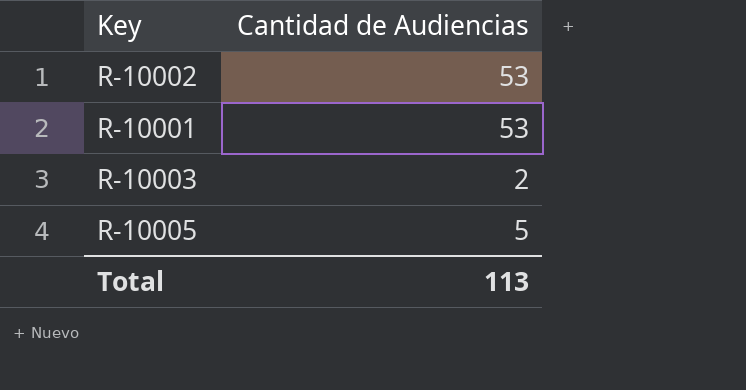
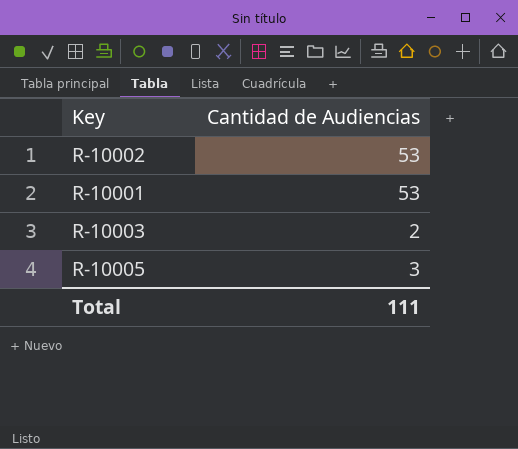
R-10005 | Cantidad de Audiencias: 5 -> 3
Total | Cantidad de Audiencias: 113 -> 111

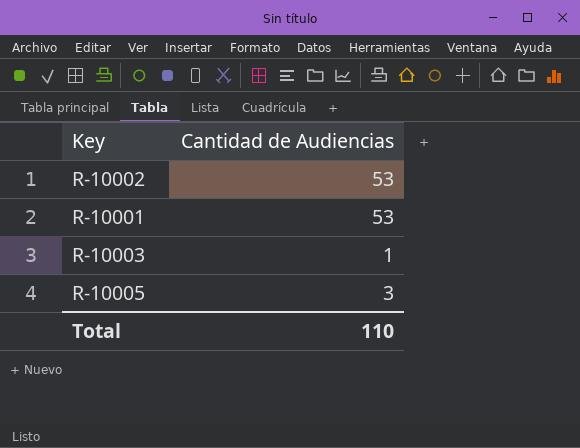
R-10003 | Cantidad de Audiencias: 2 -> 1
Total | Cantidad de Audiencias: 111 -> 110

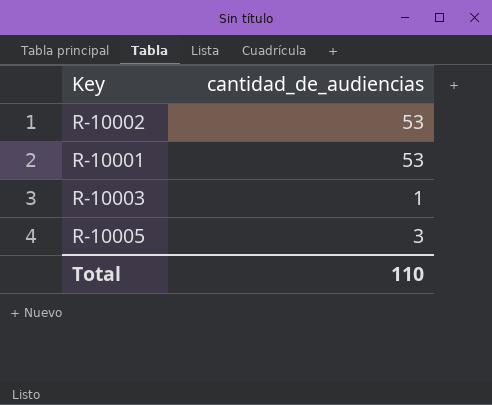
column name: Cantidad de Audiencias -> cantidad_de_audiencias

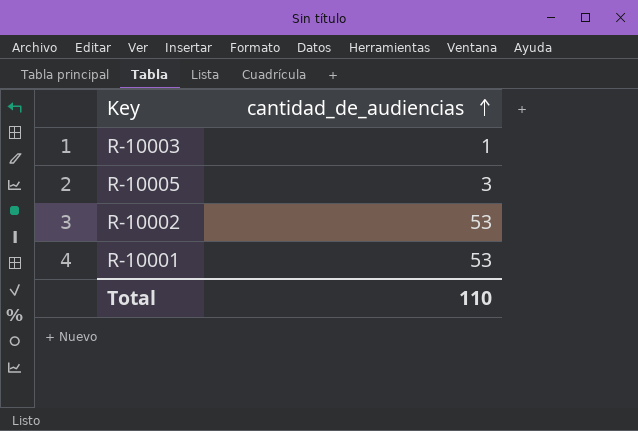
row order: none -> cantidad_de_audiencias ascending

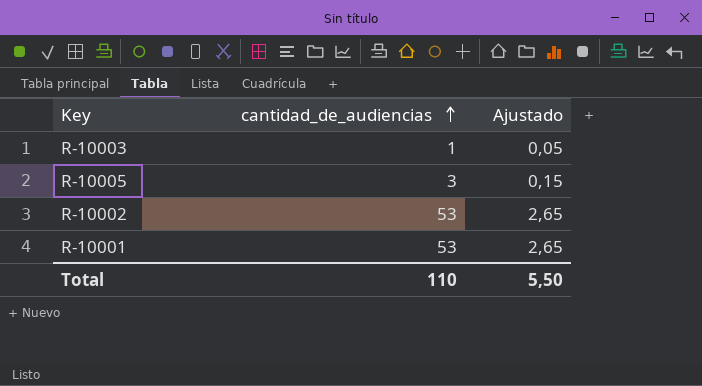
column Ajustado | formula: none -> [cantidad_de_audiencias] * 0,05

